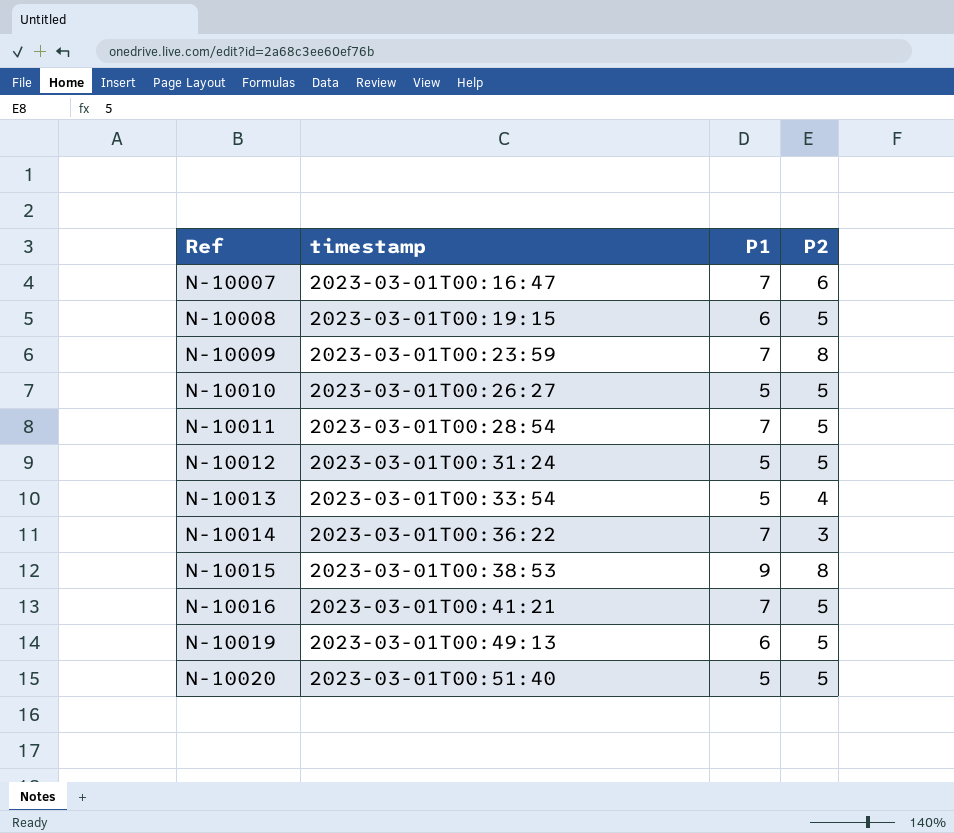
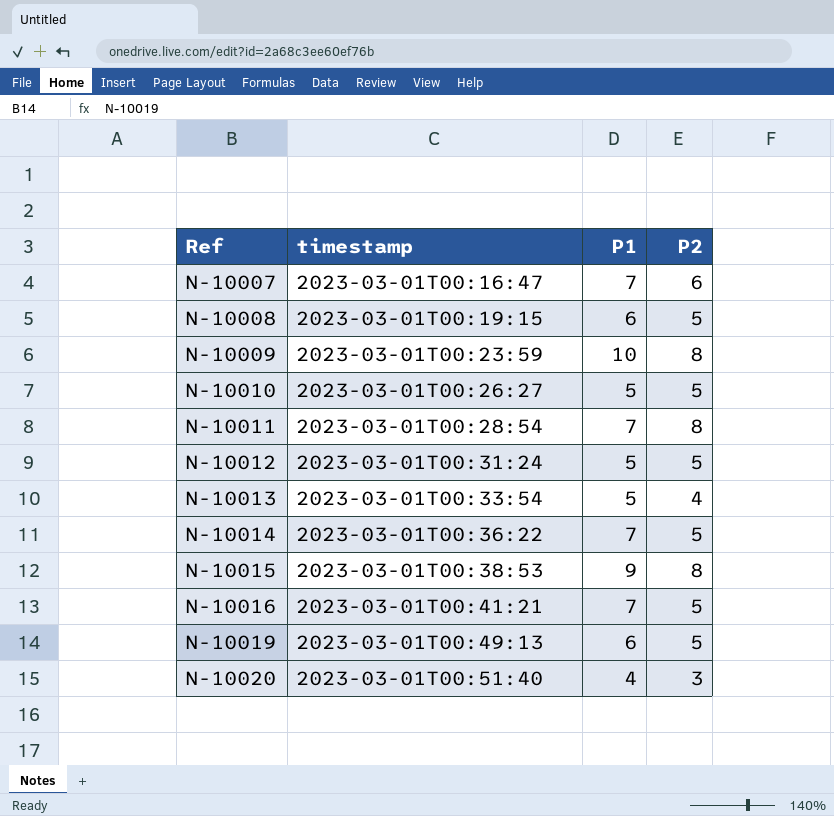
N-10009 | P1: 7 -> 10
N-10011 | P2: 5 -> 8
N-10014 | P2: 3 -> 5
N-10020 | P1: 5 -> 4
N-10020 | P2: 5 -> 3

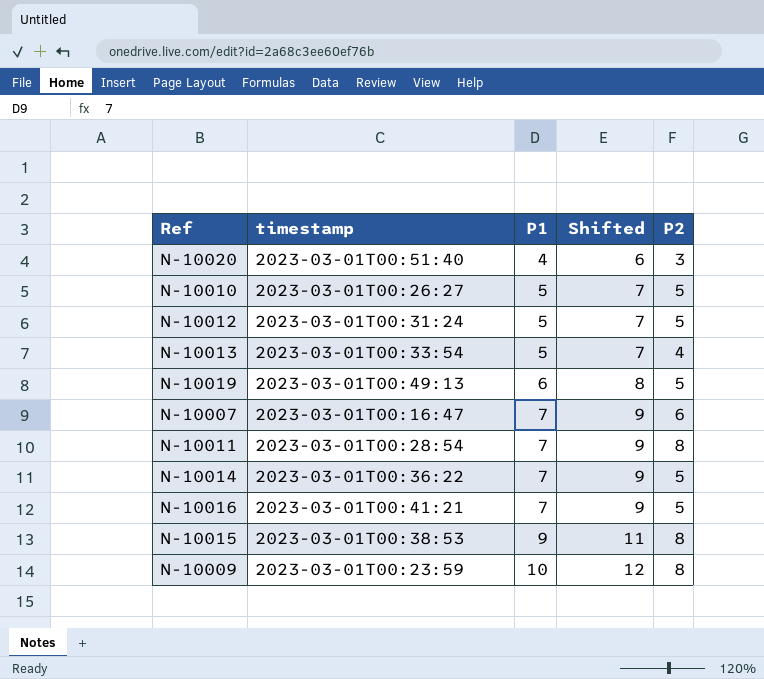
row order: Ref ascending -> P1 ascending
column Shifted | formula: none -> [P1] + 2
row N-10008: 2023-03-01T00:19:15 | 6 | 5 -> none

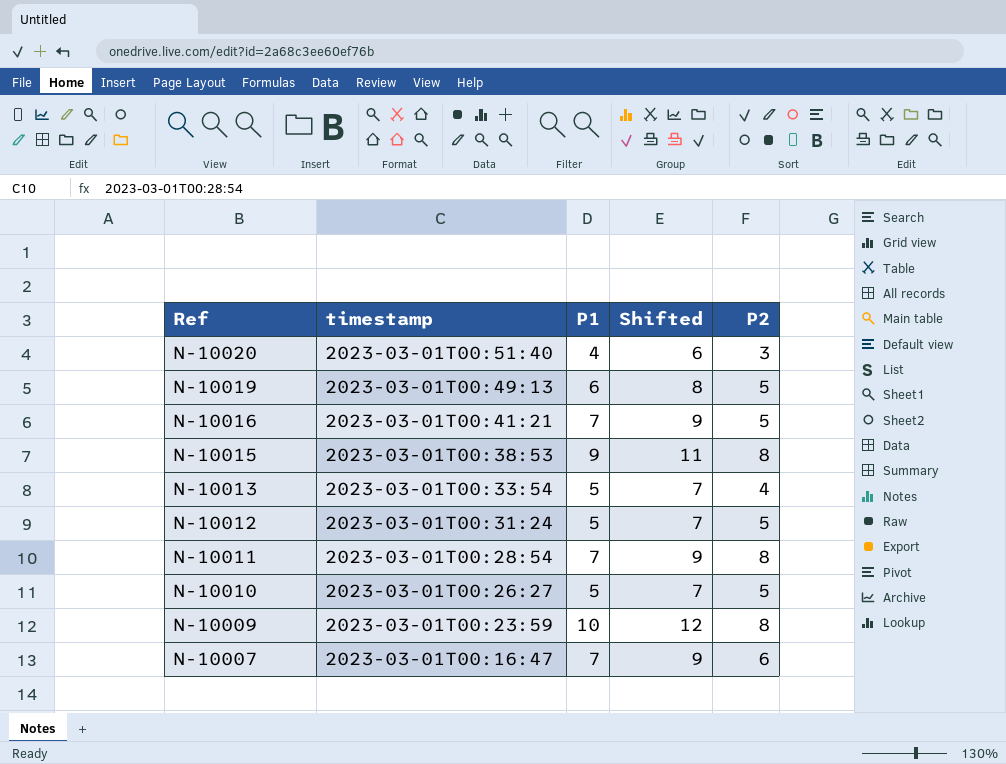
row order: P1 ascending -> Ref descending
row N-10014: 2023-03-01T00:36:22 | 7 | 9 | 5 -> none

